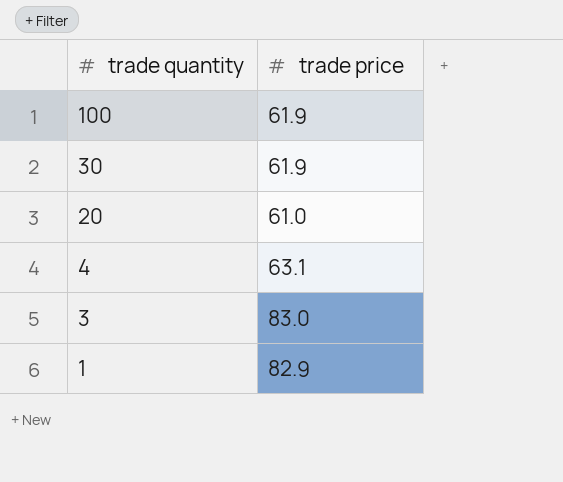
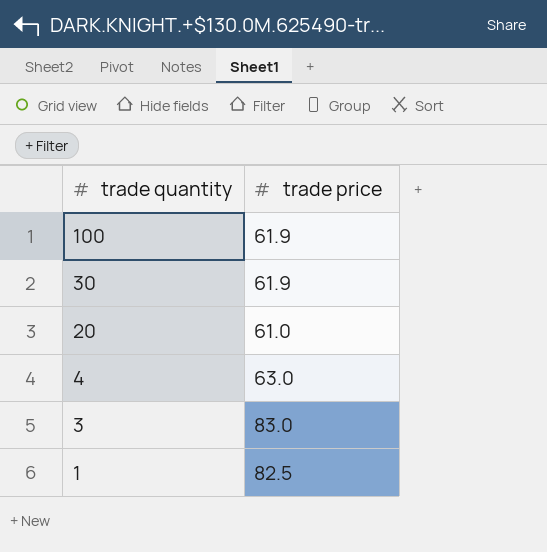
4 | trade price: 63.1 -> 63.0
1 | trade price: 82.9 -> 82.5

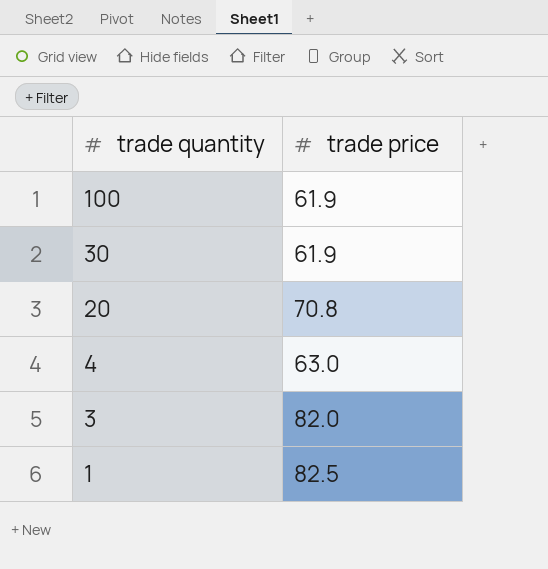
20 | trade price: 61.0 -> 70.8
3 | trade price: 83.0 -> 82.0

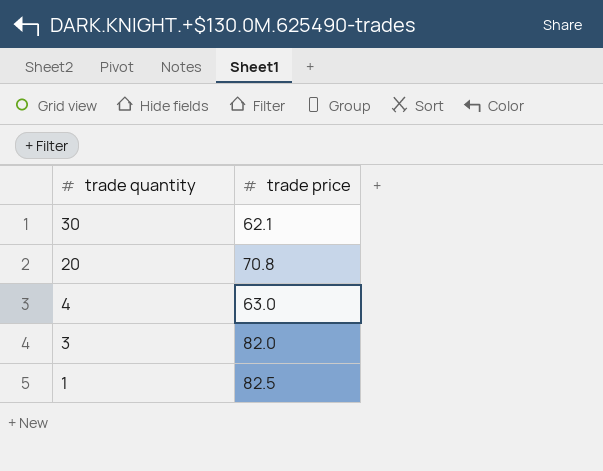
row 100: 61.9 -> none
30 | trade price: 61.9 -> 62.1

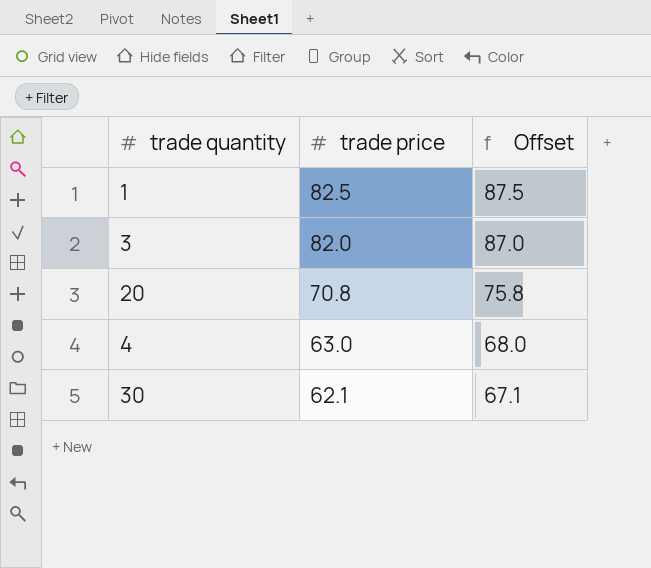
row order: trade quantity descending -> trade price descending
column Offset | formula: none -> [trade price] + 5

